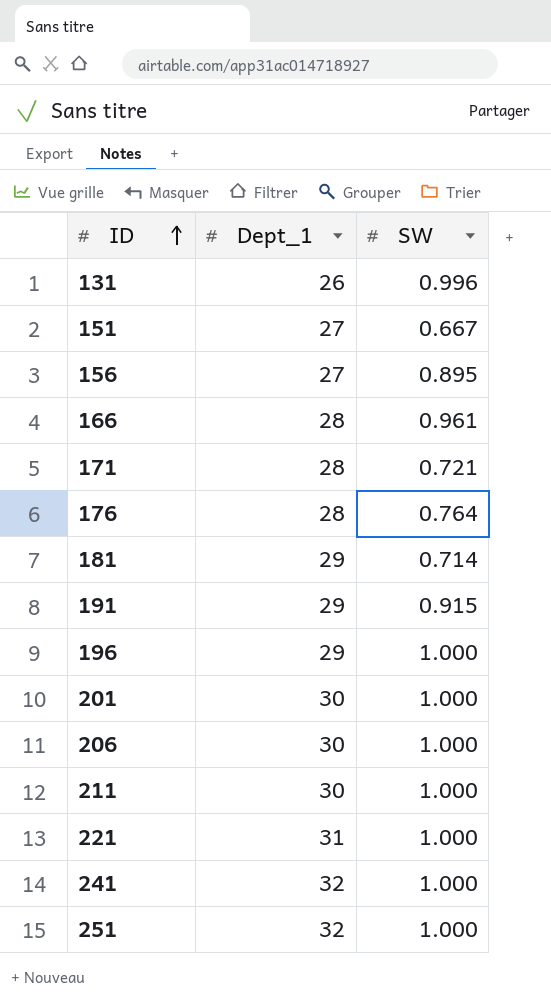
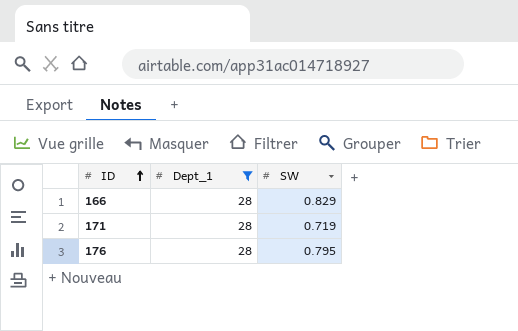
filter: none -> Dept_1 = 28
166 | SW: 0.961 -> 0.829
171 | SW: 0.721 -> 0.719
176 | SW: 0.764 -> 0.795

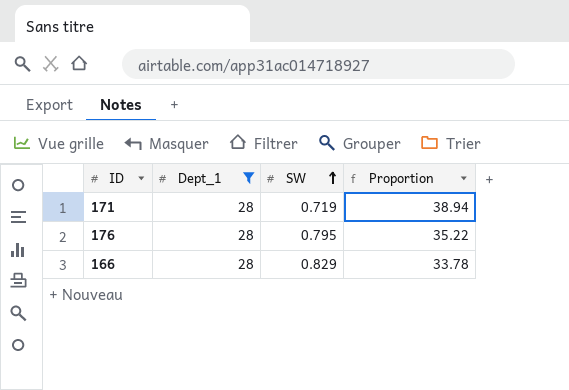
row order: ID ascending -> SW ascending
column Proportion | formula: none -> [Dept_1] / [SW]

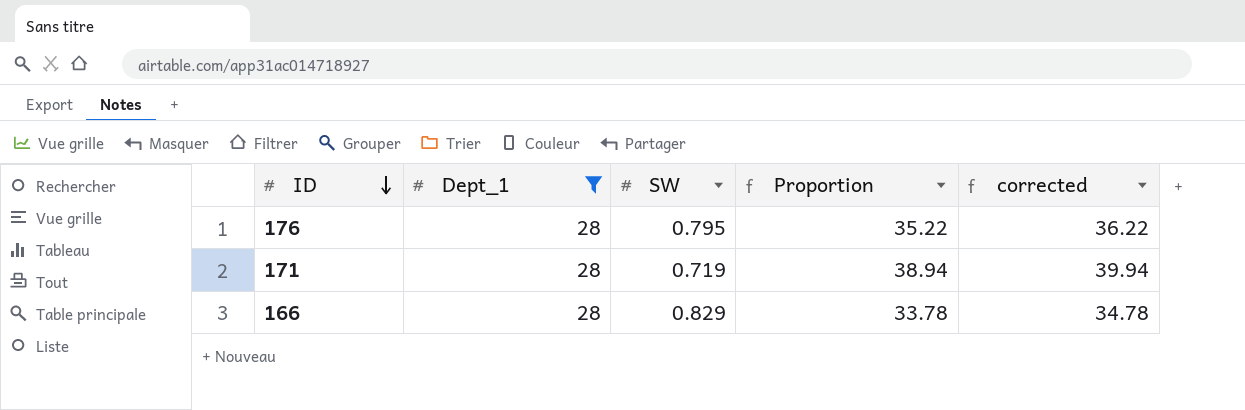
row order: SW ascending -> ID descending
column corrected | formula: none -> [Proportion] + 1

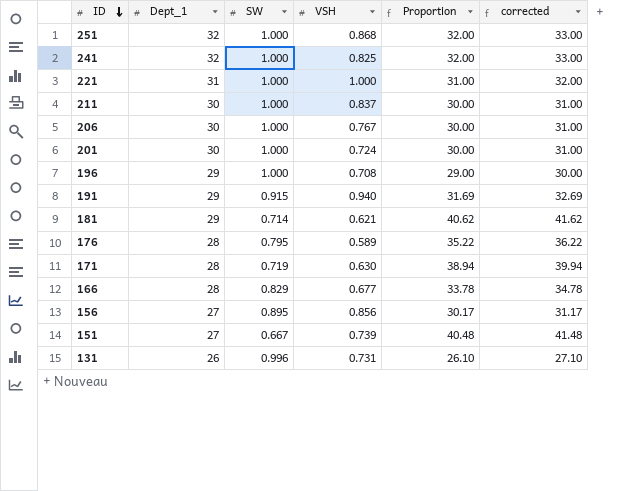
filter: Dept_1 = 28 -> none
column VSH | position: none -> 4

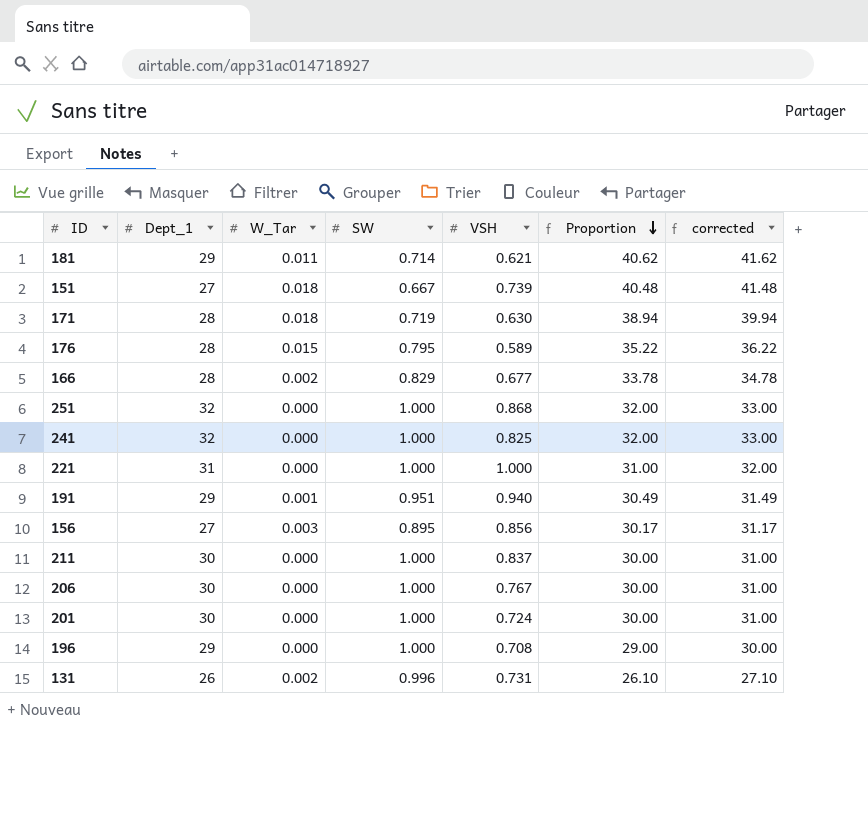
row order: ID descending -> Proportion descending
column W_Tar | position: none -> 3
191 | SW: 0.915 -> 0.951
191 | Proportion: 31.69 -> 30.49
191 | corrected: 32.69 -> 31.49

